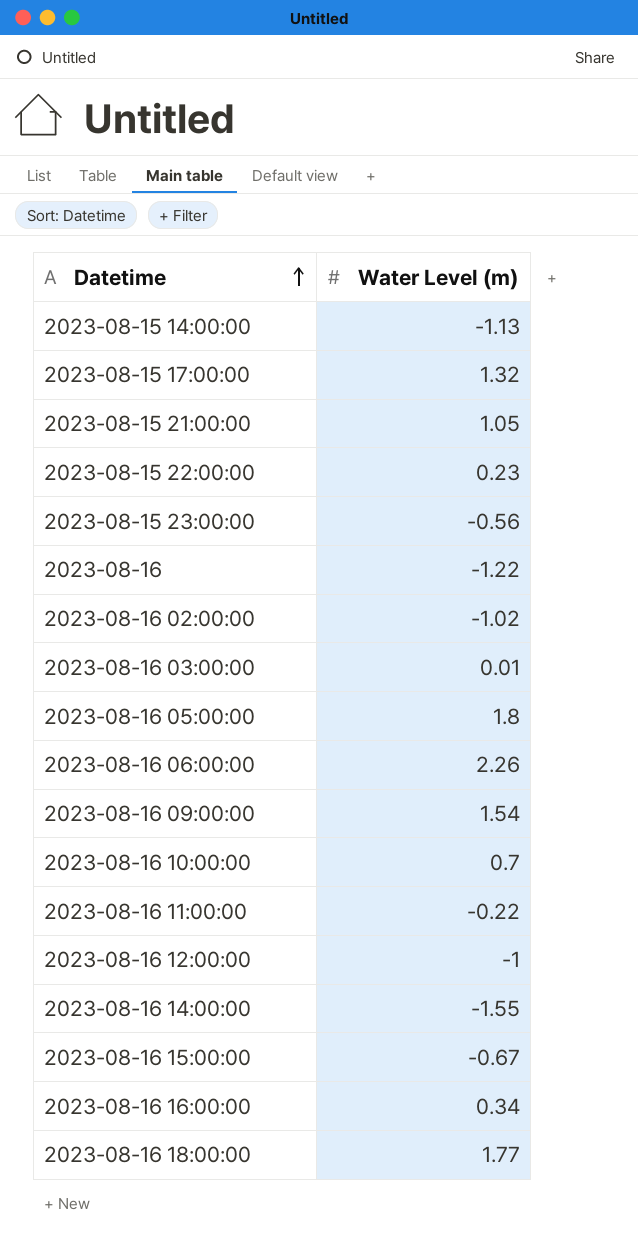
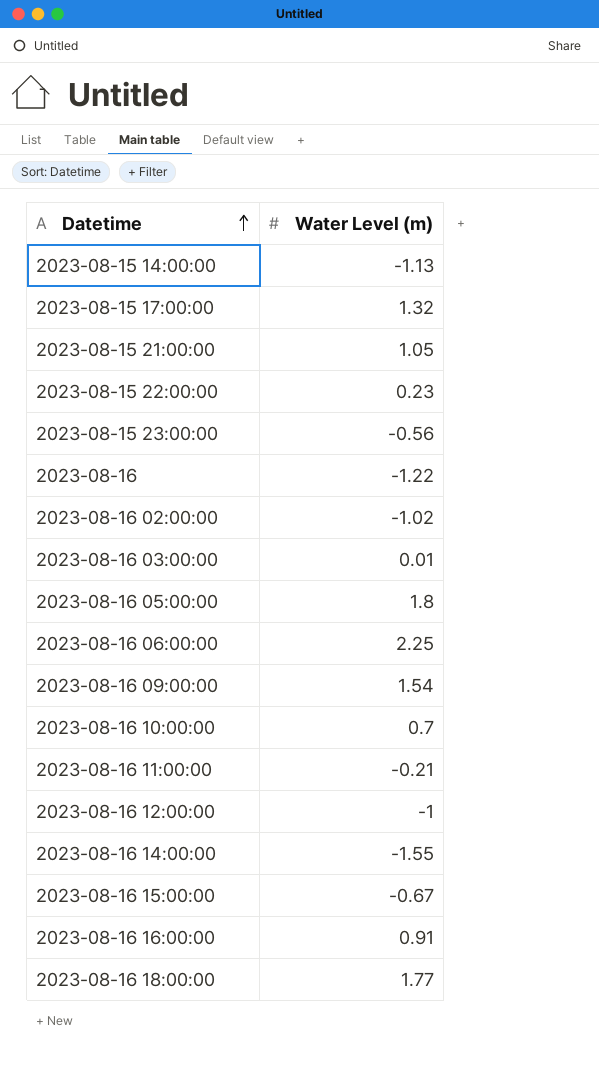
2023-08-16 06:00:00 | Water Level (m): 2.26 -> 2.25
2023-08-16 11:00:00 | Water Level (m): -0.22 -> -0.21
2023-08-16 16:00:00 | Water Level (m): 0.34 -> 0.91

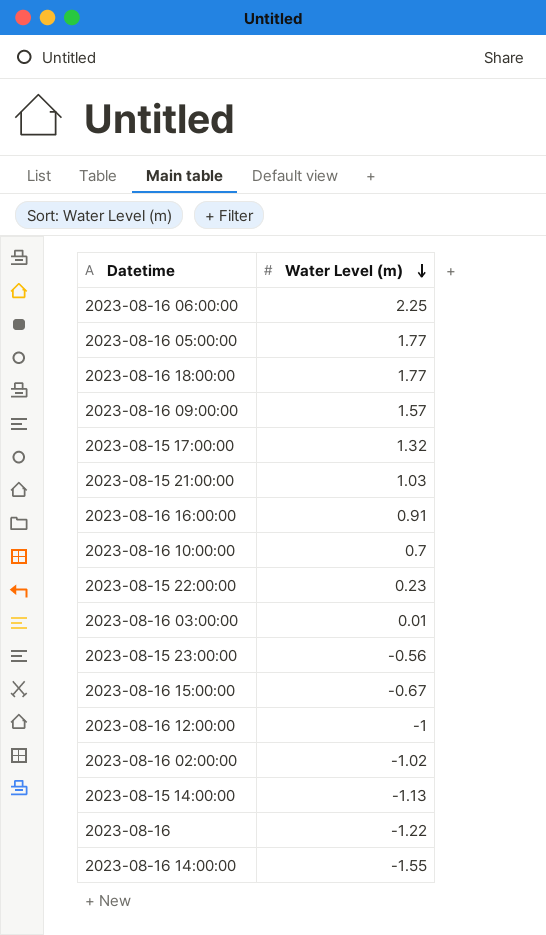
row order: Datetime ascending -> Water Level (m) descending
row 2023-08-16 11:00:00: -0.21 -> none
2023-08-16 05:00:00 | Water Level (m): 1.8 -> 1.77
2023-08-16 09:00:00 | Water Level (m): 1.54 -> 1.57
2023-08-15 21:00:00 | Water Level (m): 1.05 -> 1.03

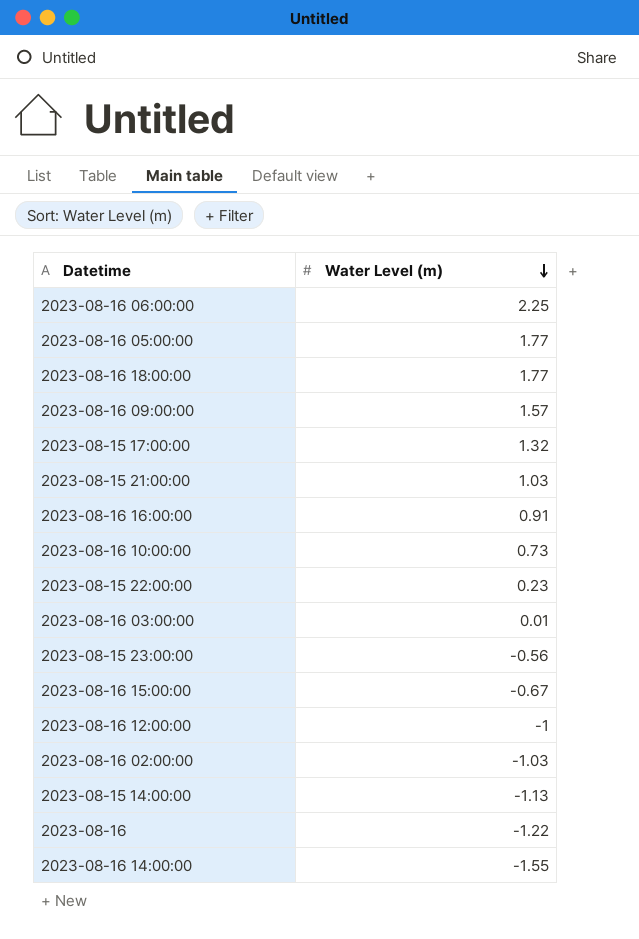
2023-08-16 10:00:00 | Water Level (m): 0.7 -> 0.73
2023-08-16 02:00:00 | Water Level (m): -1.02 -> -1.03

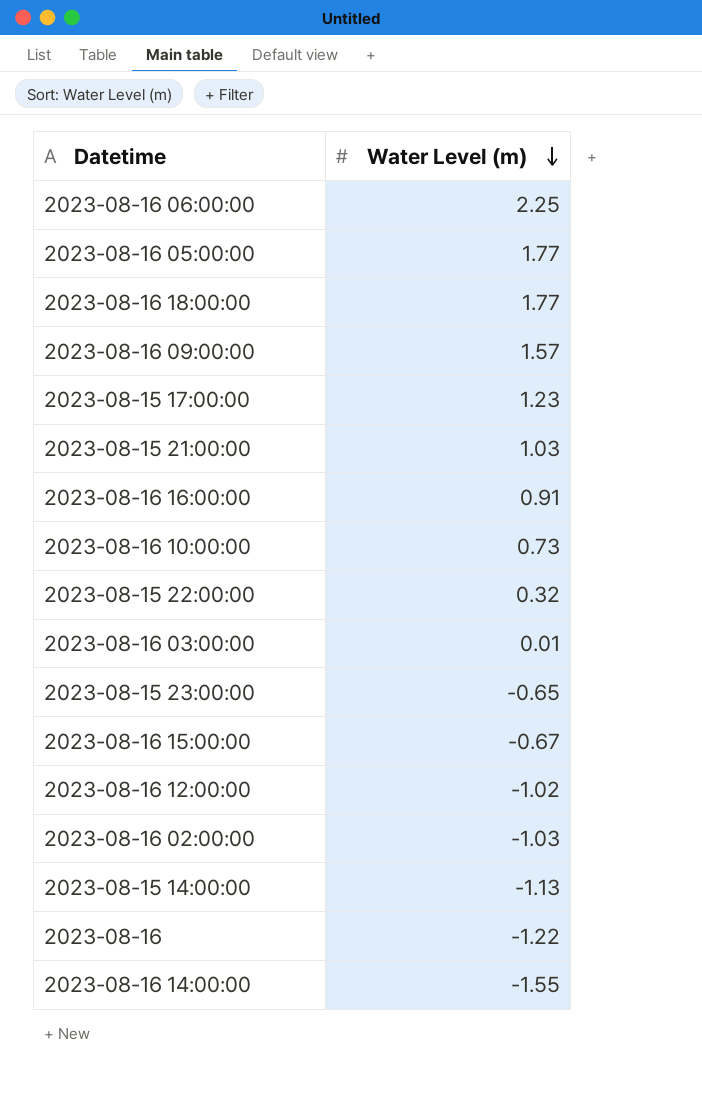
2023-08-15 17:00:00 | Water Level (m): 1.32 -> 1.23
2023-08-15 22:00:00 | Water Level (m): 0.23 -> 0.32
2023-08-15 23:00:00 | Water Level (m): -0.56 -> -0.65
2023-08-16 12:00:00 | Water Level (m): -1 -> -1.02

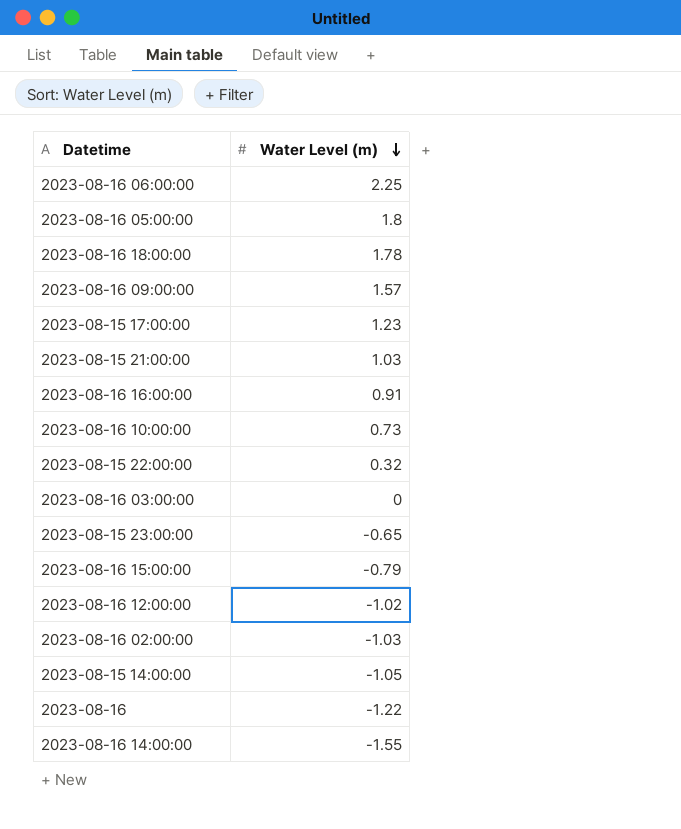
2023-08-16 05:00:00 | Water Level (m): 1.77 -> 1.8
2023-08-16 18:00:00 | Water Level (m): 1.77 -> 1.78
2023-08-16 03:00:00 | Water Level (m): 0.01 -> 0
2023-08-16 15:00:00 | Water Level (m): -0.67 -> -0.79
2023-08-15 14:00:00 | Water Level (m): -1.13 -> -1.05

